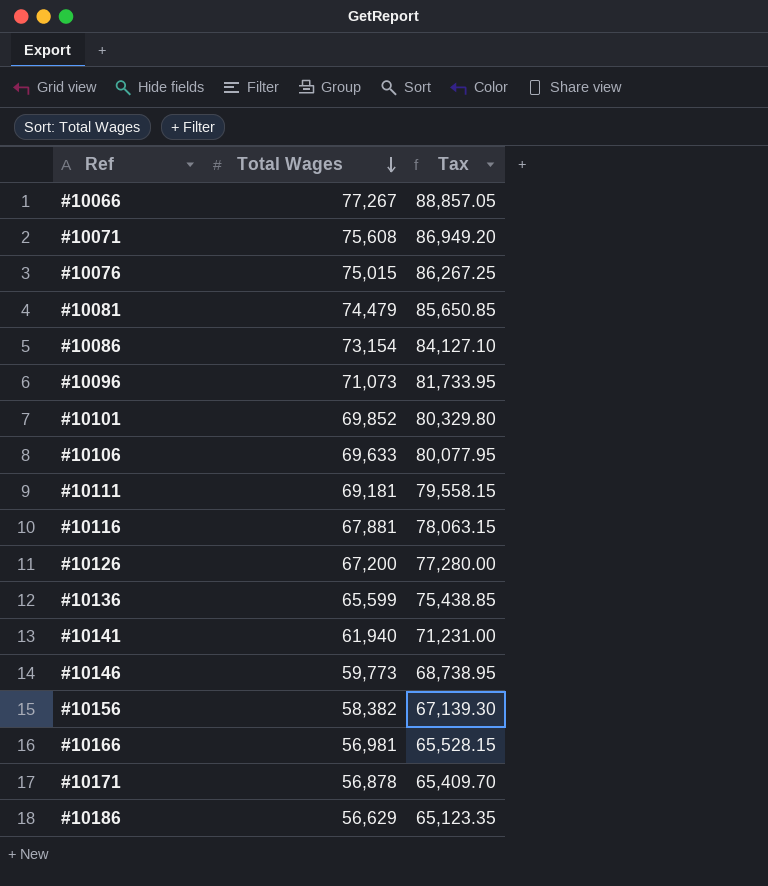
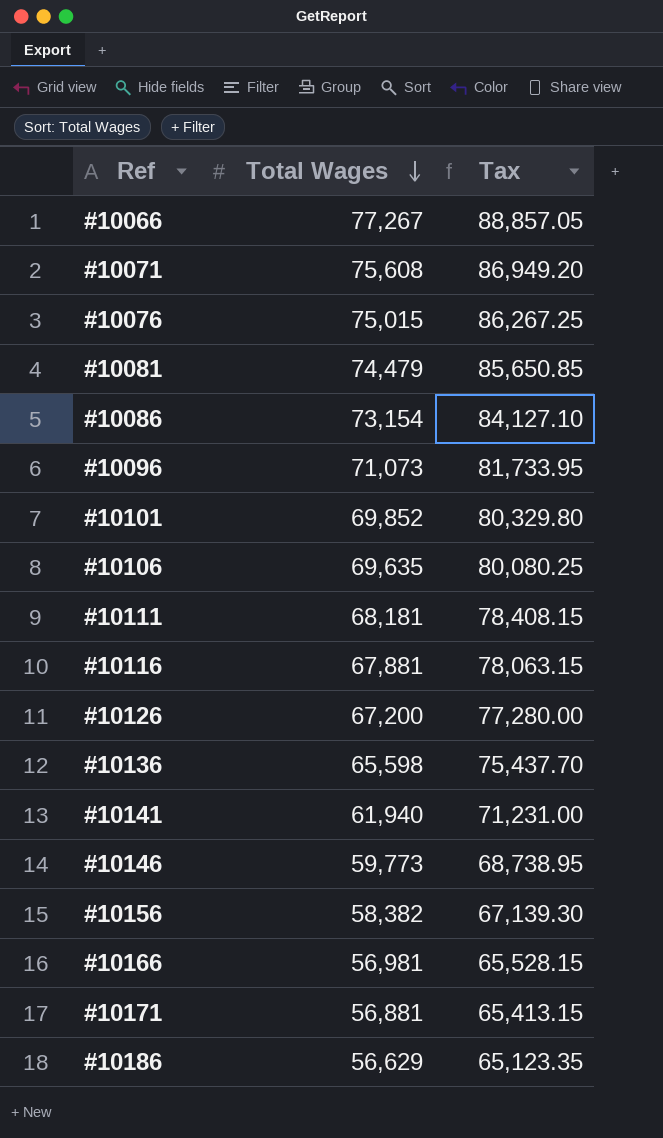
#10106 | Total Wages: 69,633 -> 69,635
#10106 | Tax: 80,077.95 -> 80,080.25
#10111 | Total Wages: 69,181 -> 68,181
#10111 | Tax: 79,558.15 -> 78,408.15
#10136 | Total Wages: 65,599 -> 65,598
#10136 | Tax: 75,438.85 -> 75,437.70
#10171 | Total Wages: 56,878 -> 56,881
#10171 | Tax: 65,409.70 -> 65,413.15

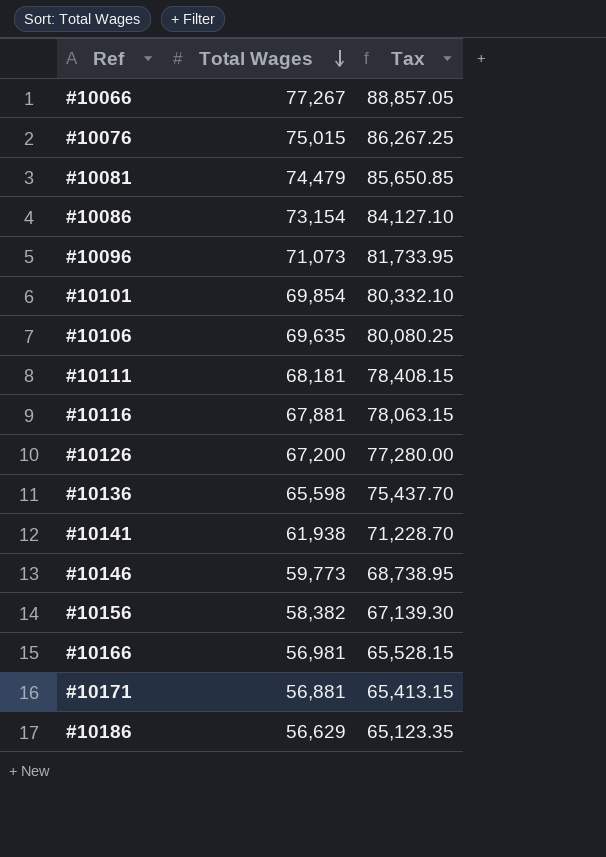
row #10071: 75,608 | 86,949.20 -> none
#10101 | Total Wages: 69,852 -> 69,854
#10101 | Tax: 80,329.80 -> 80,332.10
#10141 | Total Wages: 61,940 -> 61,938
#10141 | Tax: 71,231.00 -> 71,228.70

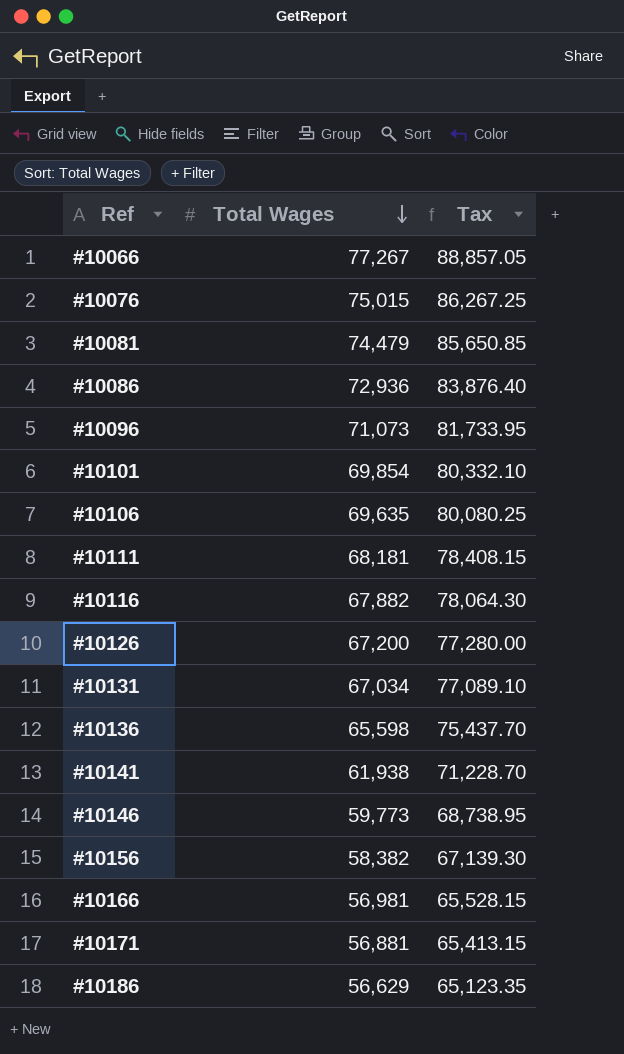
#10086 | Total Wages: 73,154 -> 72,936
#10086 | Tax: 84,127.10 -> 83,876.40
#10116 | Total Wages: 67,881 -> 67,882
#10116 | Tax: 78,063.15 -> 78,064.30
row #10131: none -> 67,034 | 77,089.10

